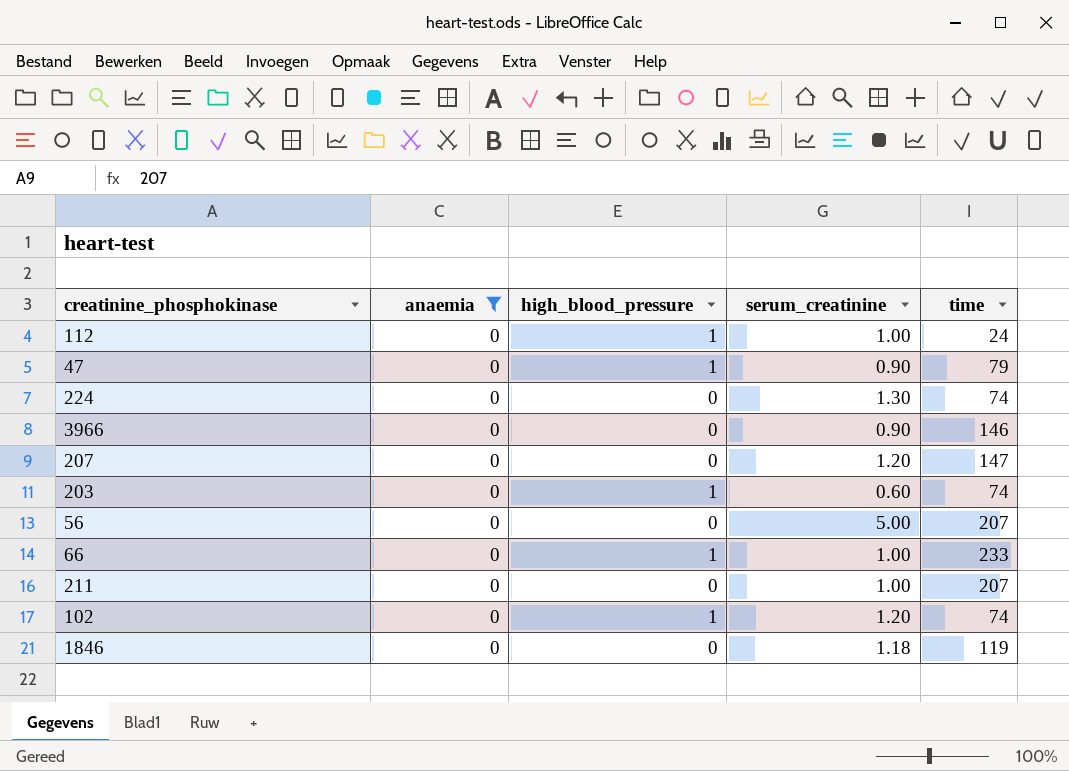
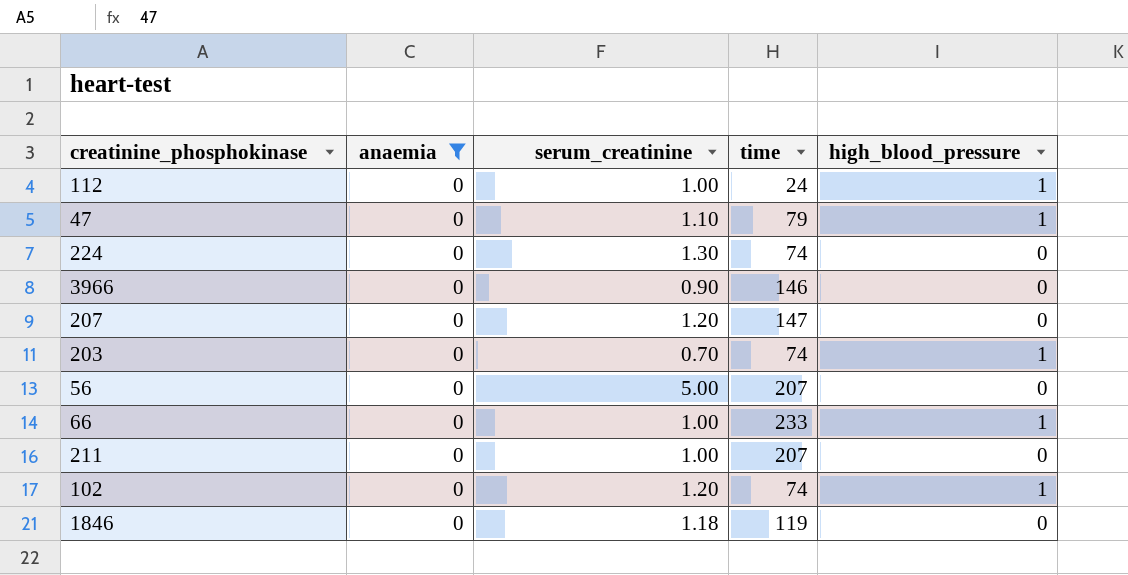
column high_blood_pressure | position: 3 -> 5
47 | serum_creatinine: 0.90 -> 1.10
203 | serum_creatinine: 0.60 -> 0.70

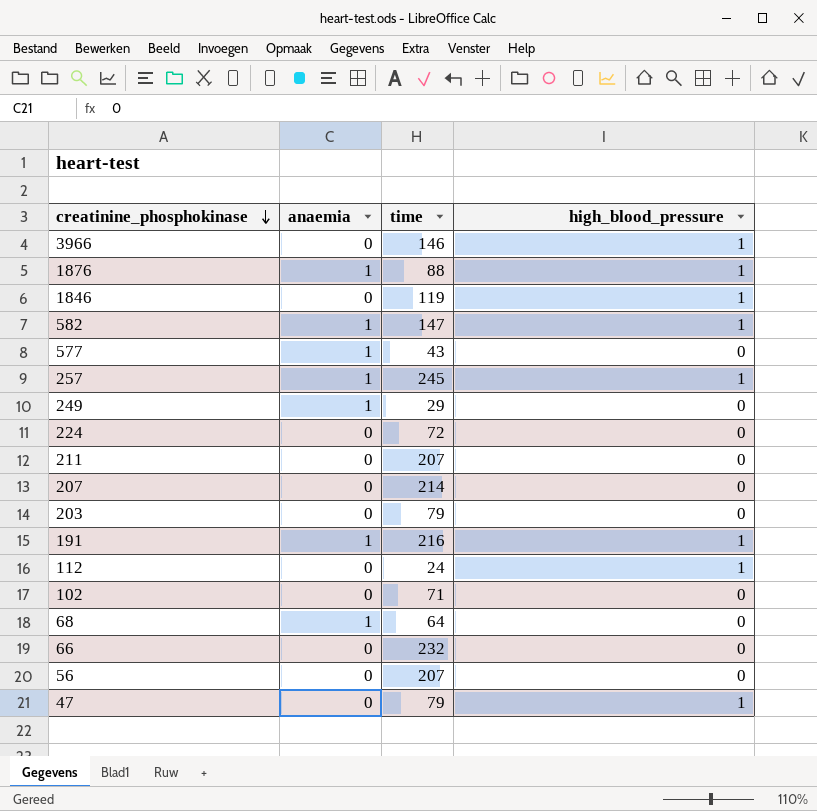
filter: anaemia = 0 -> none
row order: none -> creatinine_phosphokinase descending
column serum_creatinine | position: 3 -> none
3966 | high_blood_pressure: 0 -> 1
1846 | high_blood_pressure: 0 -> 1
224 | time: 74 -> 72
207 | time: 147 -> 214
203 | time: 74 -> 79
203 | high_blood_pressure: 1 -> 0
102 | time: 74 -> 71
102 | high_blood_pressure: 1 -> 0
66 | time: 233 -> 232
66 | high_blood_pressure: 1 -> 0

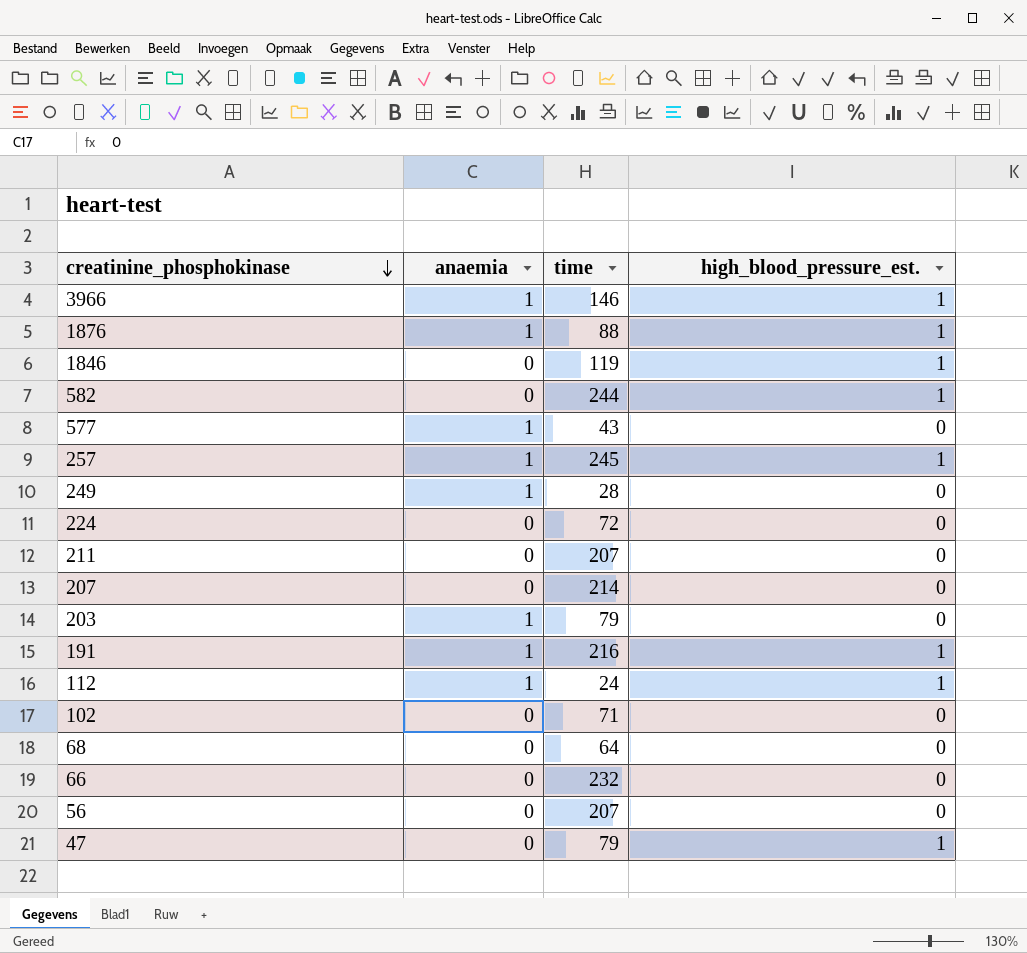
column name: high_blood_pressure -> high_blood_pressure_est.
3966 | anaemia: 0 -> 1
582 | anaemia: 1 -> 0
582 | time: 147 -> 244
249 | time: 29 -> 28
203 | anaemia: 0 -> 1
112 | anaemia: 0 -> 1
68 | anaemia: 1 -> 0

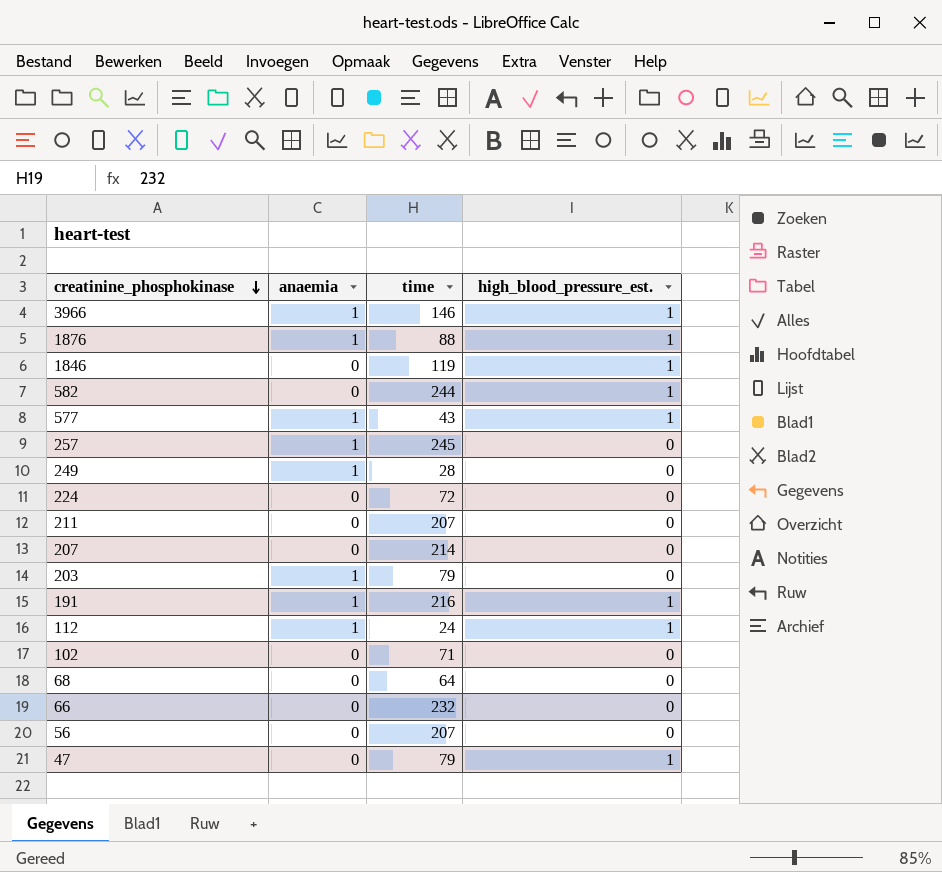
577 | high_blood_pressure_est.: 0 -> 1
257 | high_blood_pressure_est.: 1 -> 0

